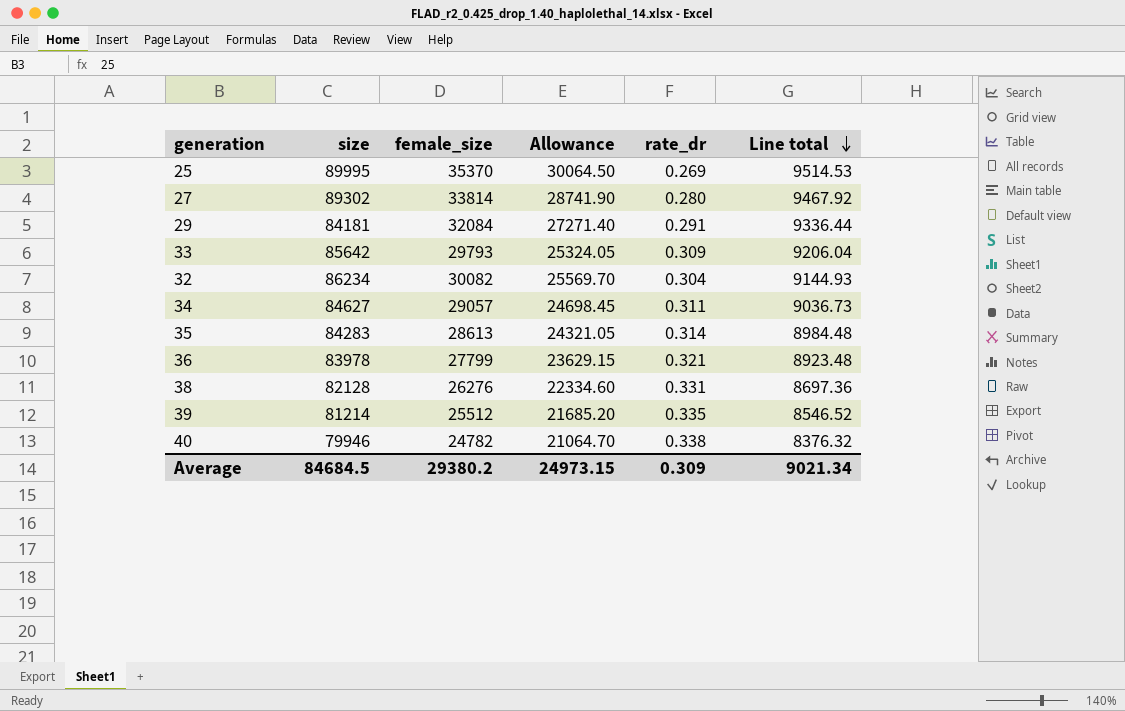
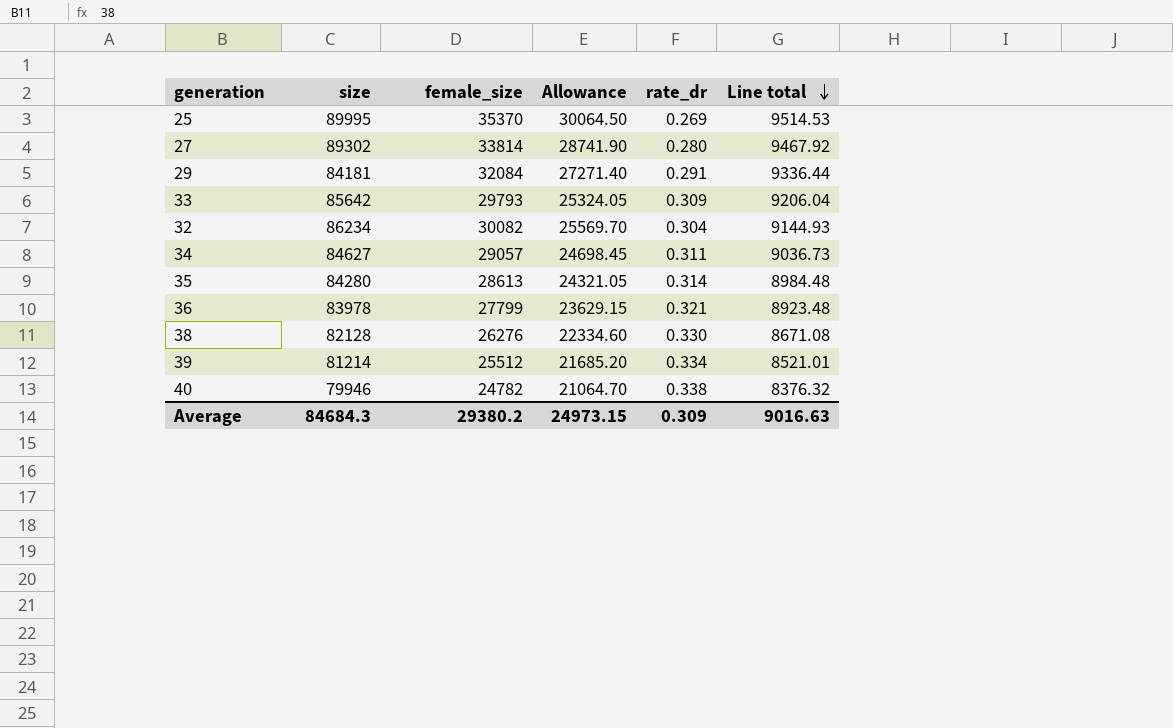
35 | size: 84283 -> 84280
38 | rate_dr: 0.331 -> 0.330
38 | Line total: 8697.36 -> 8671.08
39 | rate_dr: 0.335 -> 0.334
39 | Line total: 8546.52 -> 8521.01
Average | size: 84684.5 -> 84684.3
Average | Line total: 9021.34 -> 9016.63

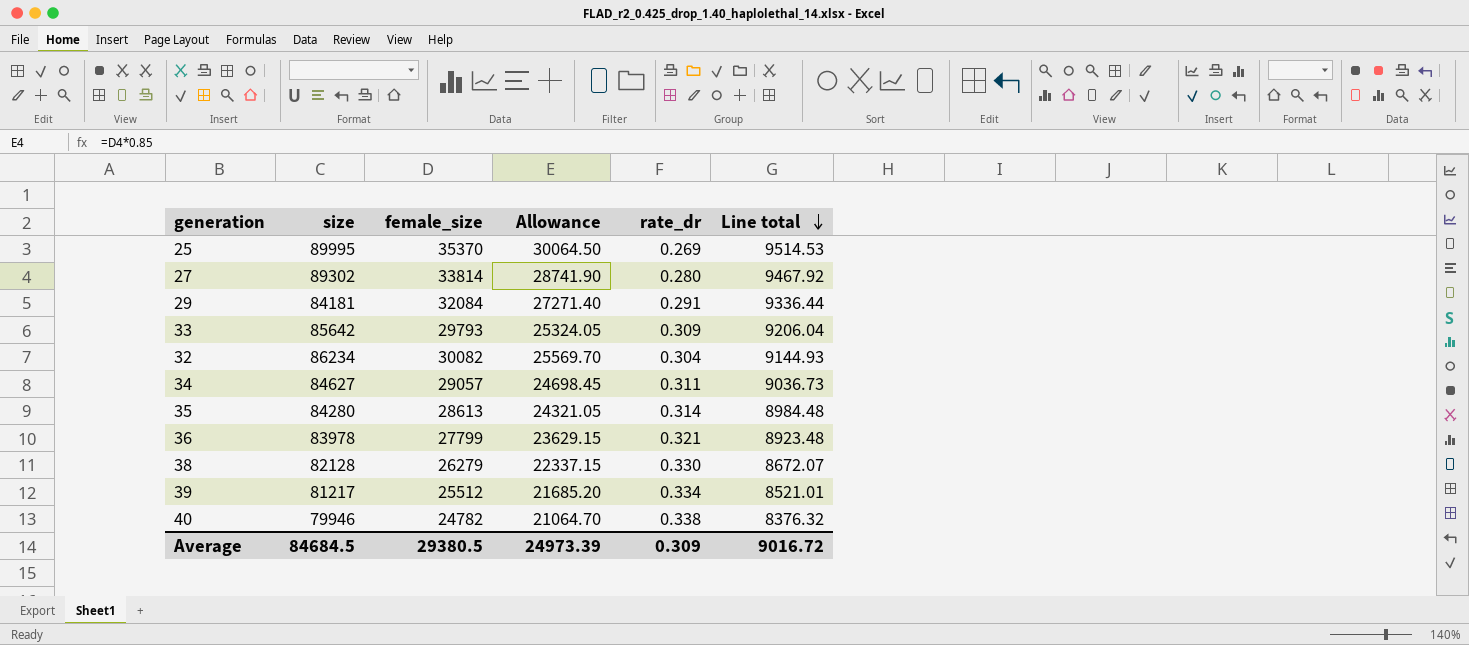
38 | female_size: 26276 -> 26279
38 | Allowance: 22334.60 -> 22337.15
38 | Line total: 8671.08 -> 8672.07
39 | size: 81214 -> 81217
Average | size: 84684.3 -> 84684.5
Average | female_size: 29380.2 -> 29380.5
Average | Allowance: 24973.15 -> 24973.39
Average | Line total: 9016.63 -> 9016.72

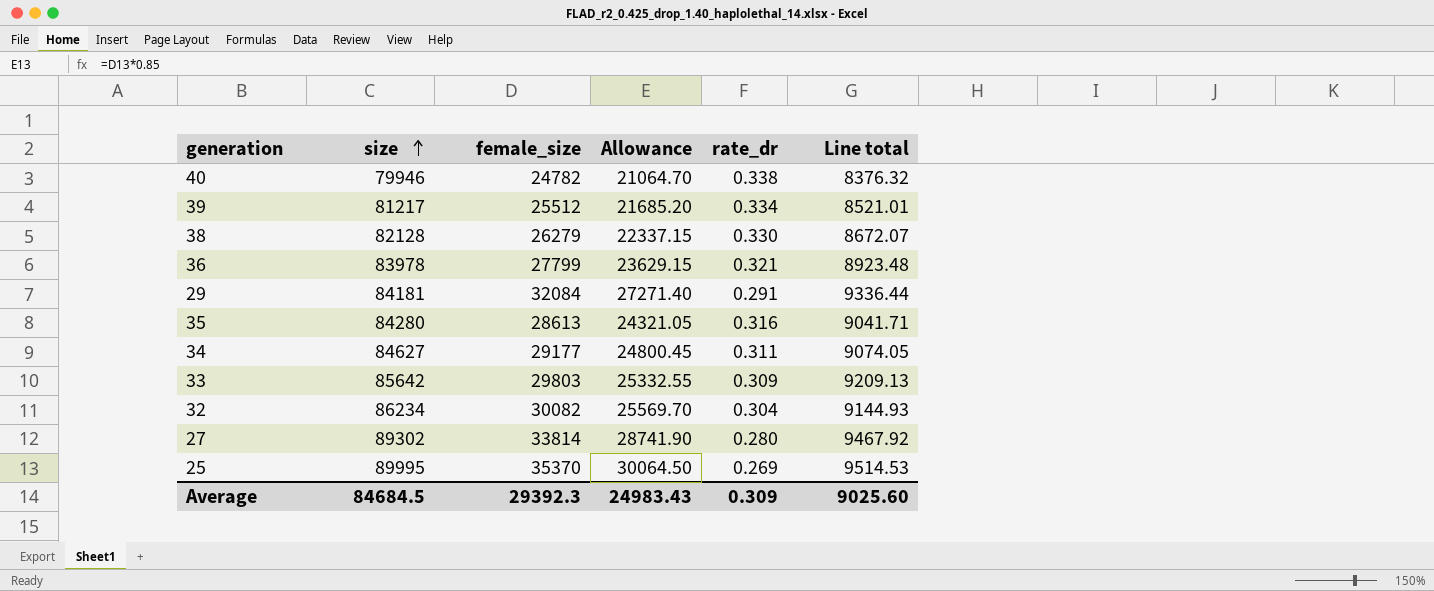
row order: Line total descending -> size ascending
35 | rate_dr: 0.314 -> 0.316
35 | Line total: 8984.48 -> 9041.71
34 | female_size: 29057 -> 29177
34 | Allowance: 24698.45 -> 24800.45
34 | Line total: 9036.73 -> 9074.05
33 | female_size: 29793 -> 29803
33 | Allowance: 25324.05 -> 25332.55
33 | Line total: 9206.04 -> 9209.13
Average | female_size: 29380.5 -> 29392.3
Average | Allowance: 24973.39 -> 24983.43
Average | Line total: 9016.72 -> 9025.60

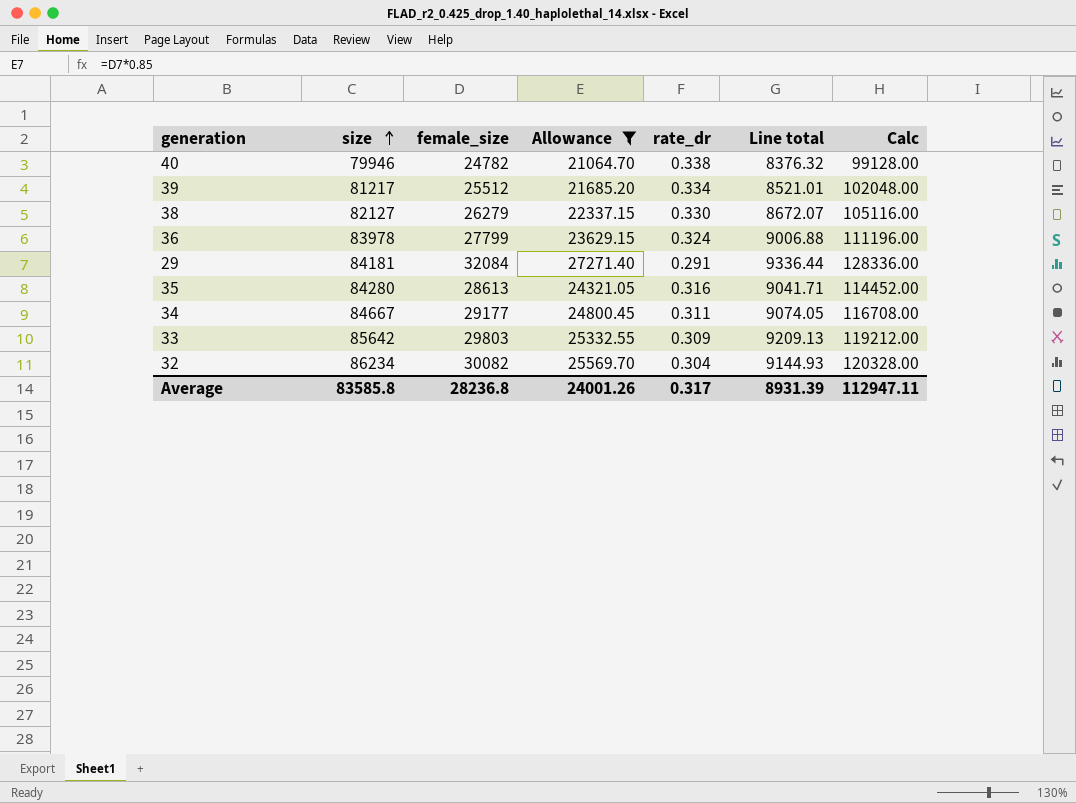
filter: none -> Allowance <= 27271.40
column Calc | formula: none -> [female_size] * 4
38 | size: 82128 -> 82127
36 | rate_dr: 0.321 -> 0.324
36 | Line total: 8923.48 -> 9006.88
34 | size: 84627 -> 84667
Average | size: 84684.5 -> 83585.8
Average | female_size: 29392.3 -> 28236.8
Average | Allowance: 24983.43 -> 24001.26
Average | rate_dr: 0.309 -> 0.317
Average | Line total: 9025.60 -> 8931.39

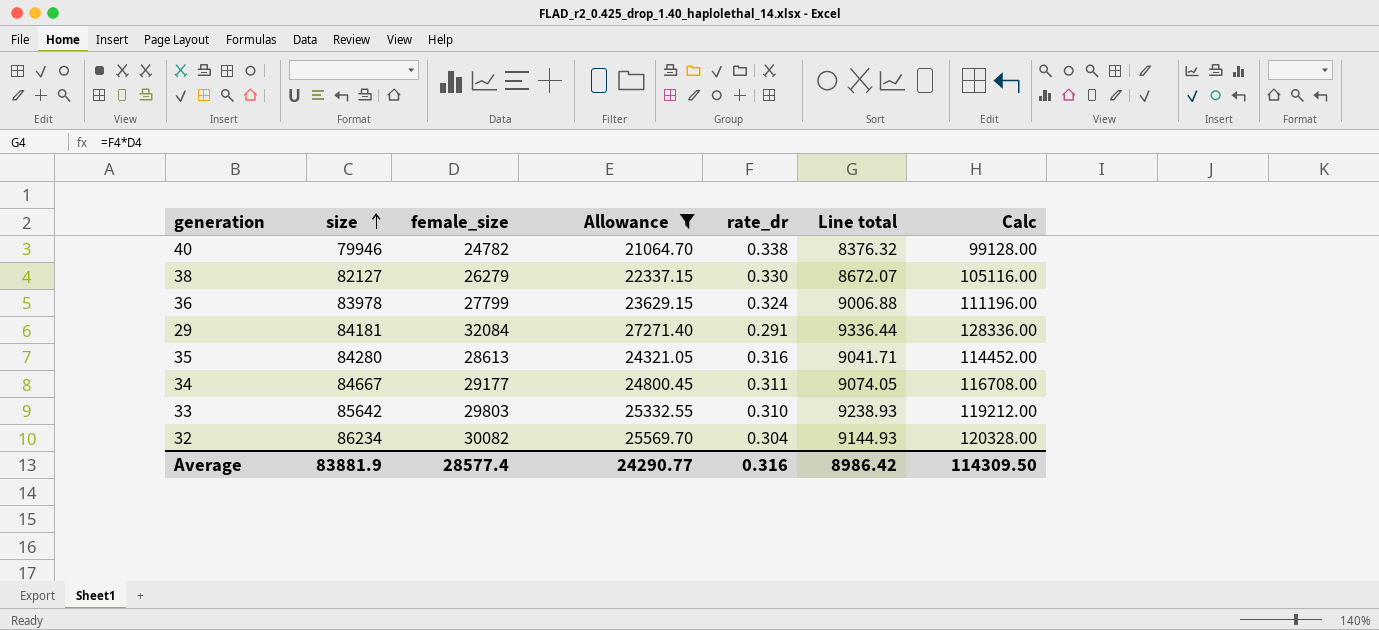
row 39: 81217 | 25512 | 21685.20 | 0.334 | 8521.01 | 102048.00 -> none
33 | rate_dr: 0.309 -> 0.310
33 | Line total: 9209.13 -> 9238.93
Average | size: 83585.8 -> 83881.9
Average | female_size: 28236.8 -> 28577.4
Average | Allowance: 24001.26 -> 24290.77
Average | rate_dr: 0.317 -> 0.316
Average | Line total: 8931.39 -> 8986.42
Average | Calc: 112947.11 -> 114309.50

